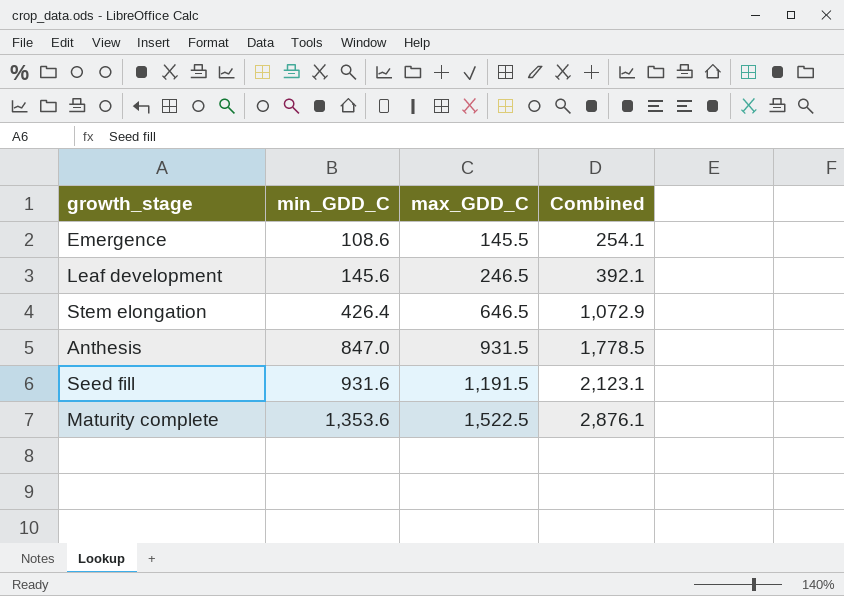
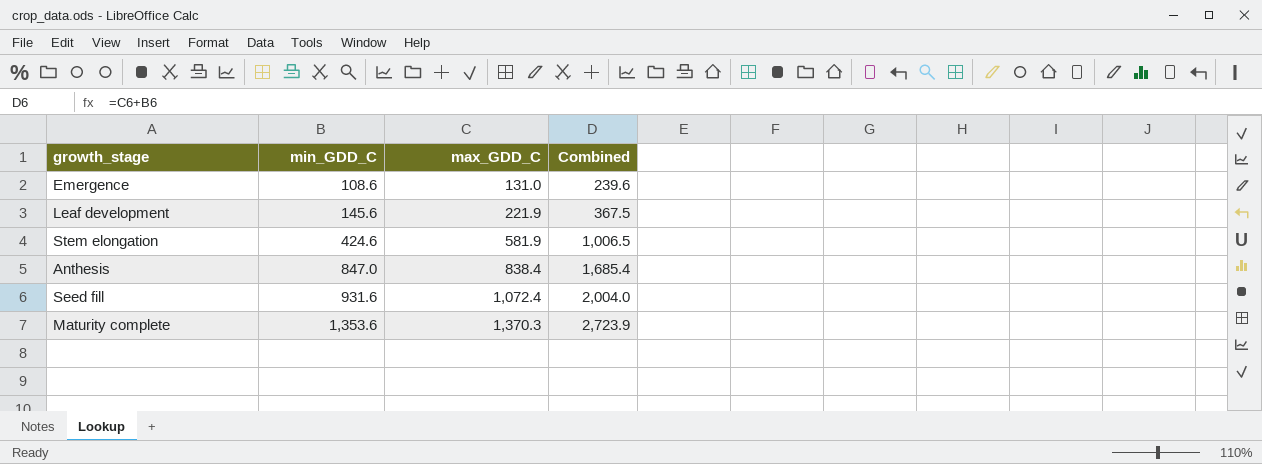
Emergence | max_GDD_C: 145.5 -> 131.0
Emergence | Combined: 254.1 -> 239.6
Leaf development | max_GDD_C: 246.5 -> 221.9
Leaf development | Combined: 392.1 -> 367.5
Stem elongation | min_GDD_C: 426.4 -> 424.6
Stem elongation | max_GDD_C: 646.5 -> 581.9
Stem elongation | Combined: 1,072.9 -> 1,006.5
Anthesis | max_GDD_C: 931.5 -> 838.4
Anthesis | Combined: 1,778.5 -> 1,685.4
Seed fill | max_GDD_C: 1,191.5 -> 1,072.4
Seed fill | Combined: 2,123.1 -> 2,004.0
Maturity complete | max_GDD_C: 1,522.5 -> 1,370.3
Maturity complete | Combined: 2,876.1 -> 2,723.9

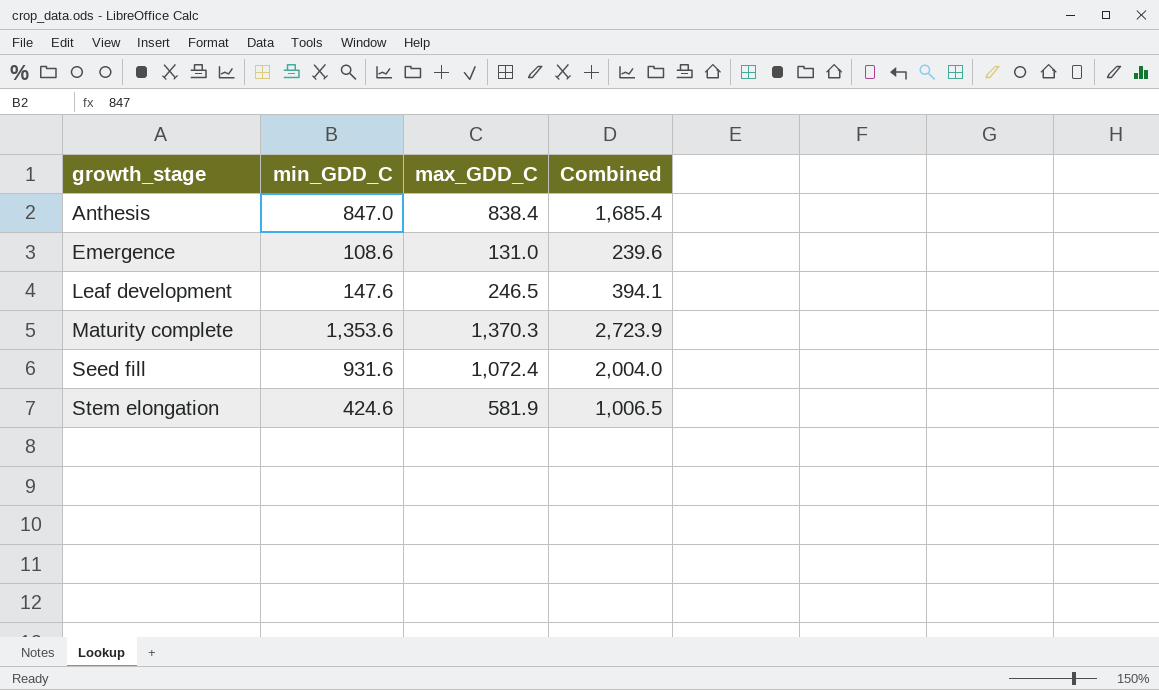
row order: min_GDD_C ascending -> growth_stage ascending
Leaf development | min_GDD_C: 145.6 -> 147.6
Leaf development | max_GDD_C: 221.9 -> 246.5
Leaf development | Combined: 367.5 -> 394.1

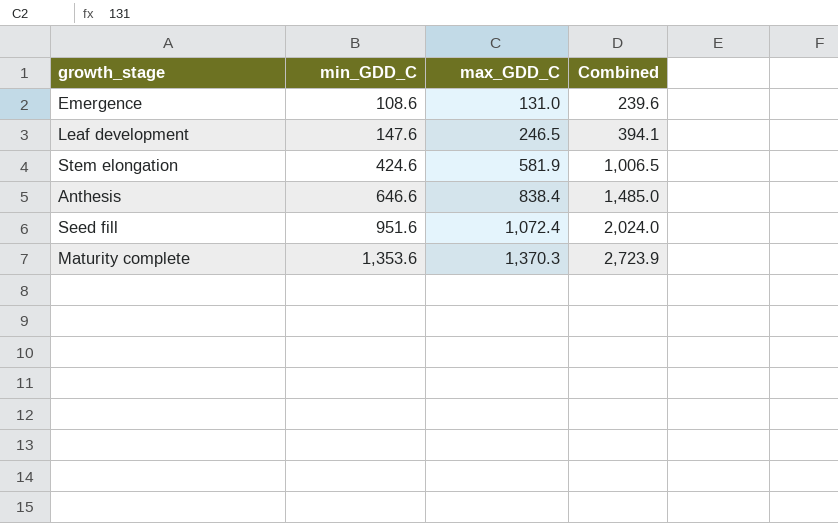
row order: growth_stage ascending -> min_GDD_C ascending
Anthesis | min_GDD_C: 847.0 -> 646.6
Anthesis | Combined: 1,685.4 -> 1,485.0
Seed fill | min_GDD_C: 931.6 -> 951.6
Seed fill | Combined: 2,004.0 -> 2,024.0

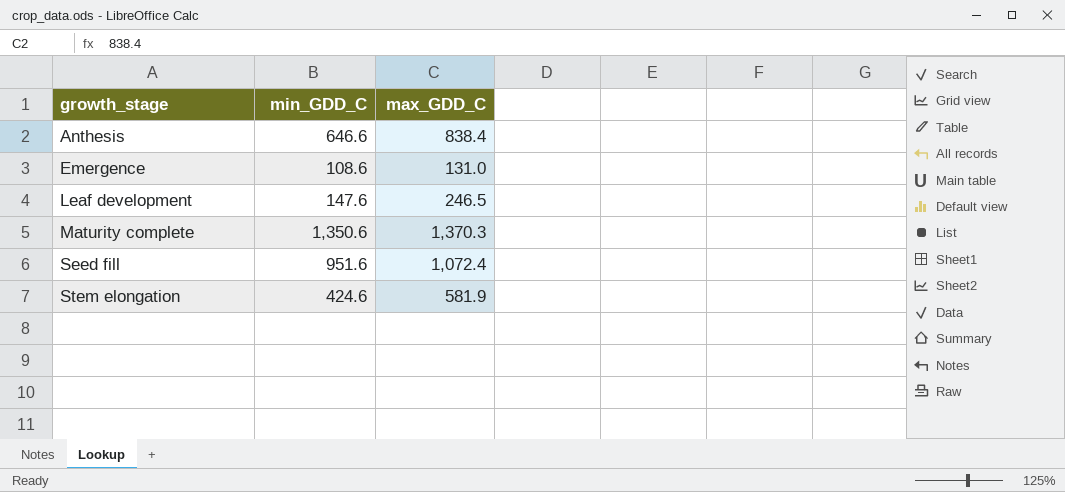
row order: min_GDD_C ascending -> growth_stage ascending
column Combined | formula: [min_GDD_C] + [max_GDD_C] -> none
Maturity complete | min_GDD_C: 1,353.6 -> 1,350.6

